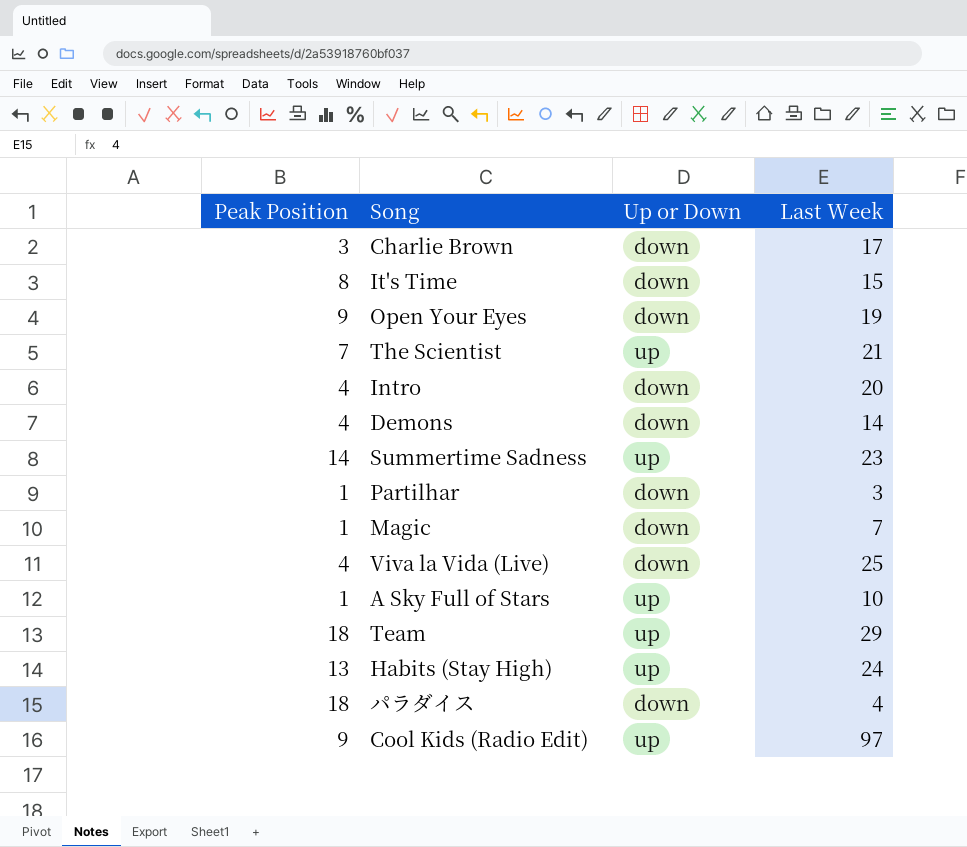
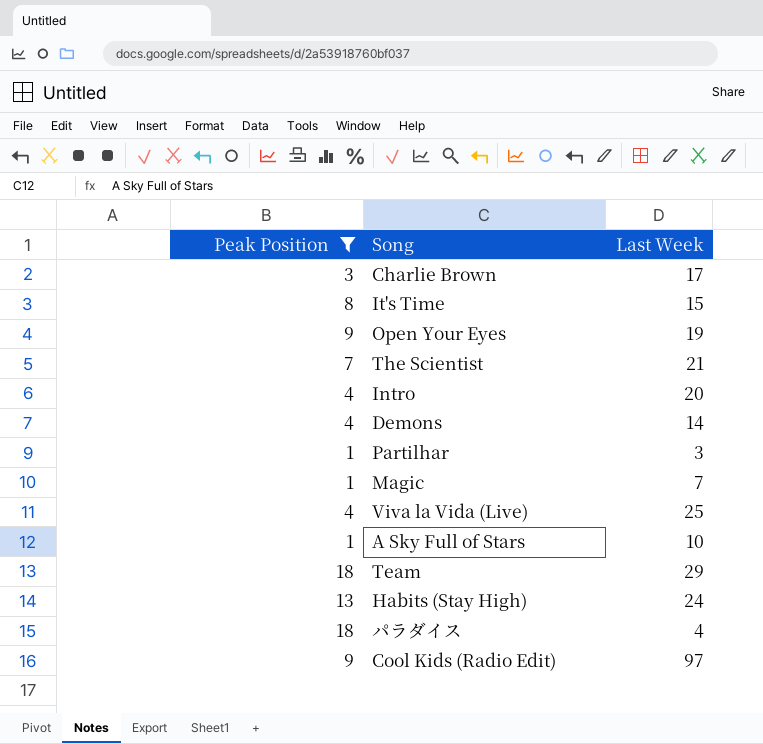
filter: none -> Peak Position != 14
column Up or Down | position: 3 -> none

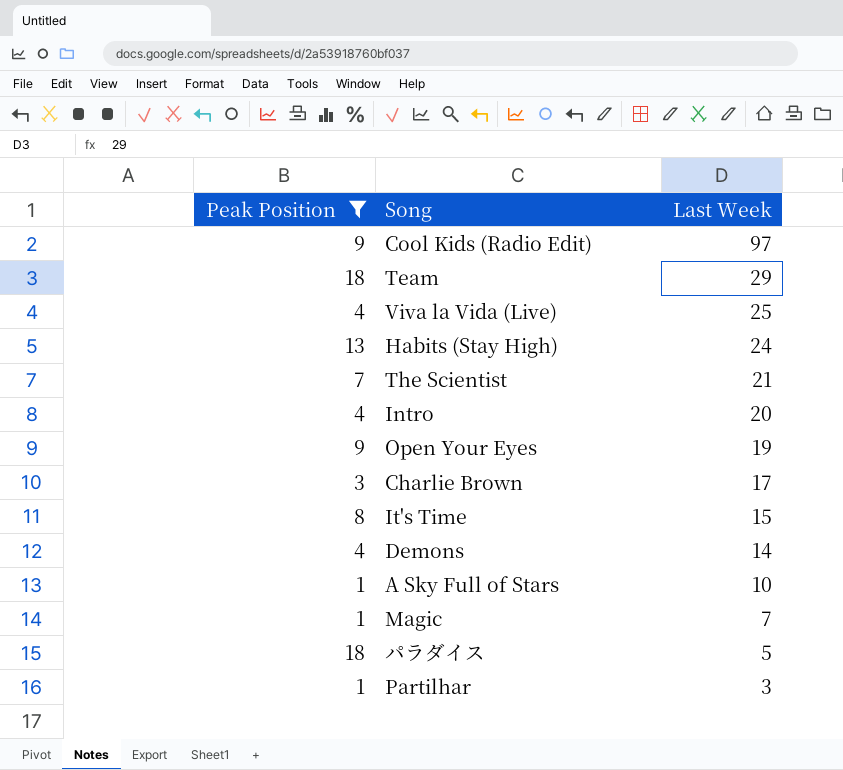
row order: none -> Last Week descending
パラダイス | Last Week: 4 -> 5

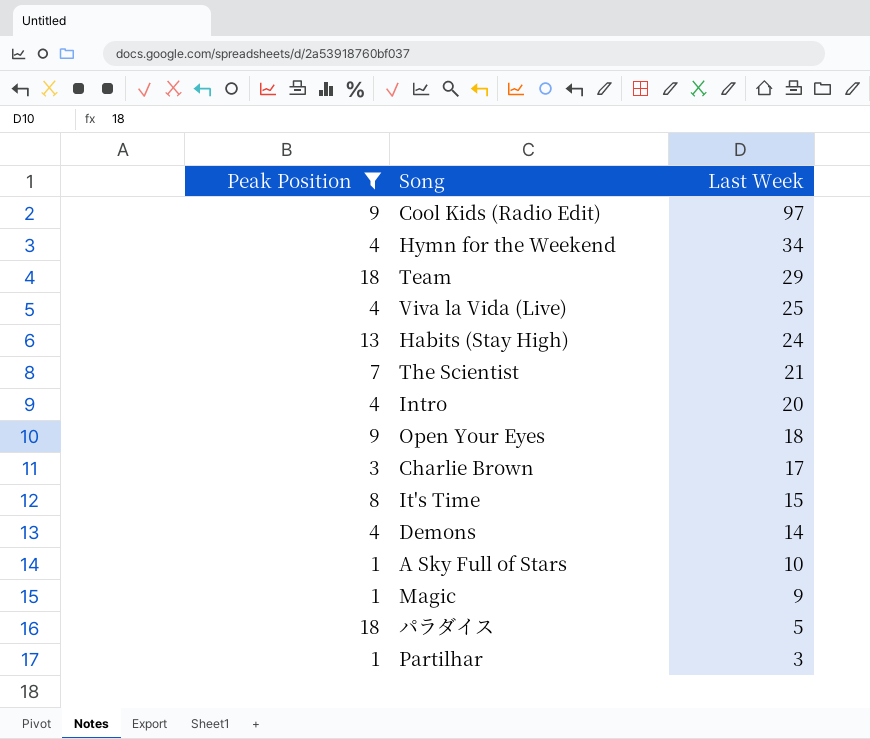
row Hymn for the Weekend: none -> 4 | 34
Open Your Eyes | Last Week: 19 -> 18
Magic | Last Week: 7 -> 9

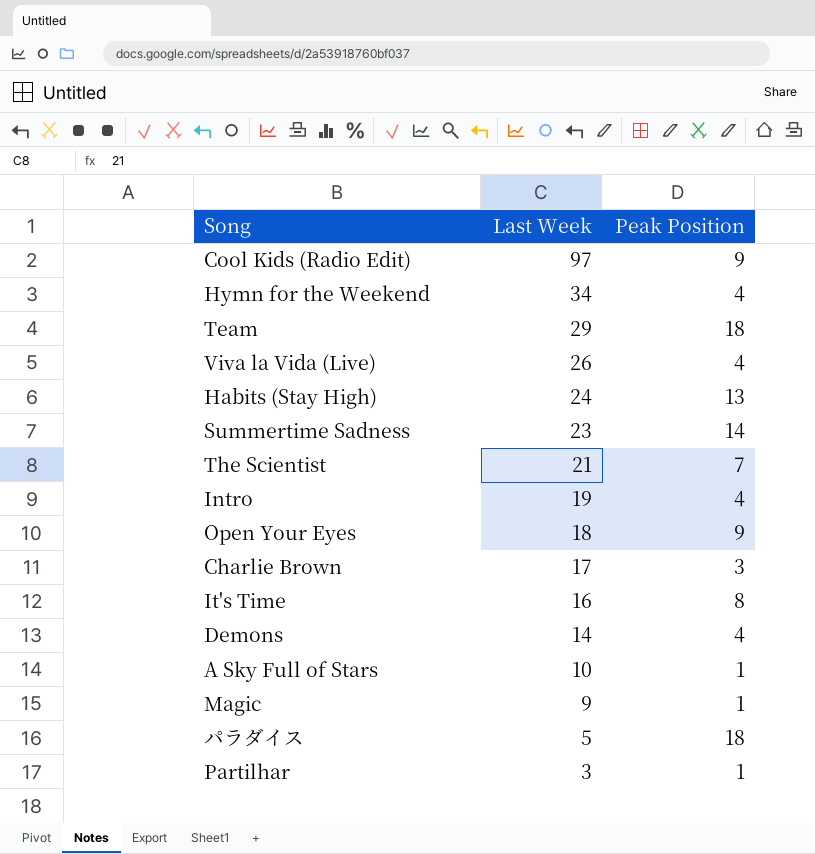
filter: Peak Position != 14 -> none
column Peak Position | position: 1 -> 3
Viva la Vida (Live) | Last Week: 25 -> 26
Intro | Last Week: 20 -> 19
It's Time | Last Week: 15 -> 16

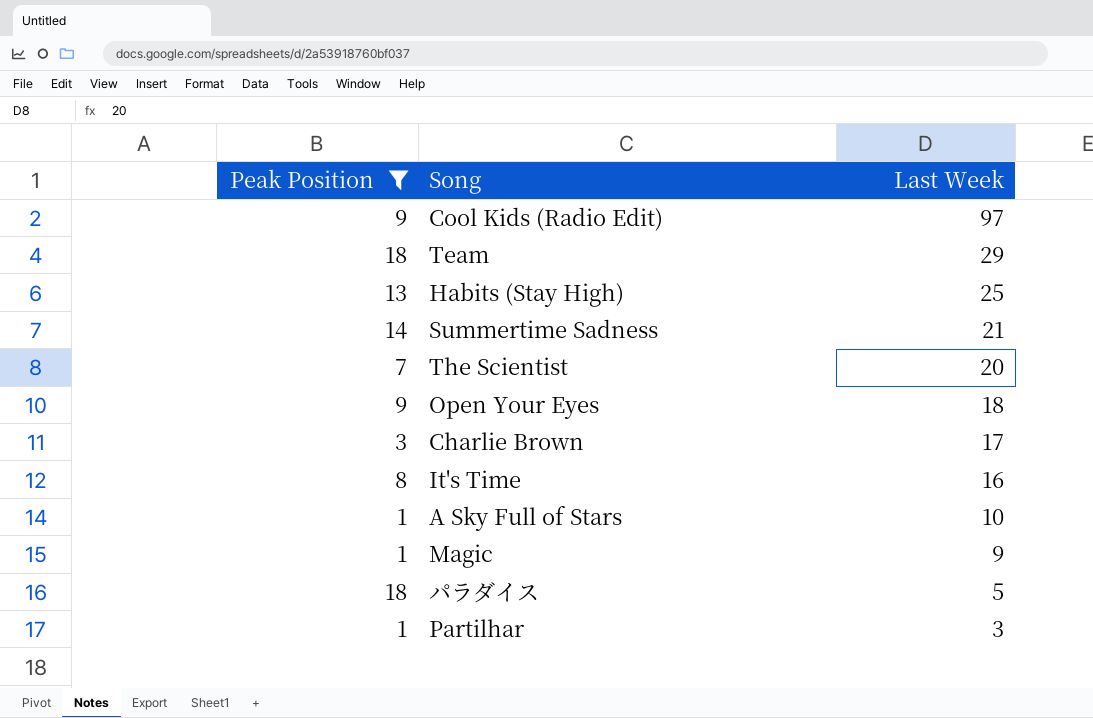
filter: none -> Peak Position != 4
column Peak Position | position: 3 -> 1
Habits (Stay High) | Last Week: 24 -> 25
Summertime Sadness | Last Week: 23 -> 21
The Scientist | Last Week: 21 -> 20

